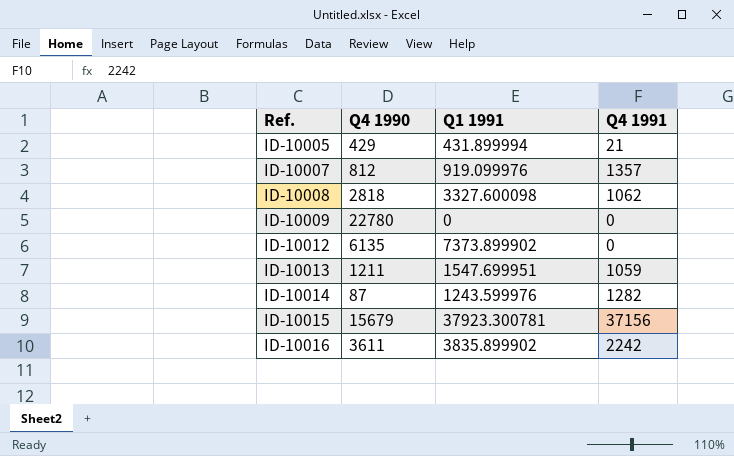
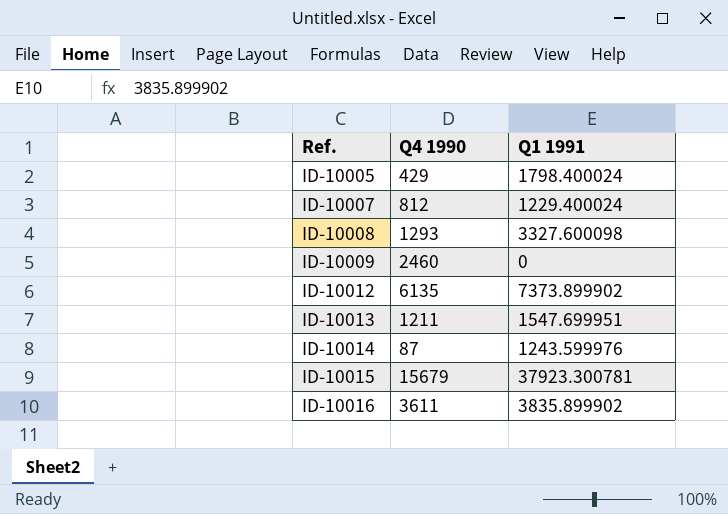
column Q4 1991 | position: 4 -> none
ID-10005 | Q1 1991: 431.899994 -> 1798.400024
ID-10007 | Q1 1991: 919.099976 -> 1229.400024
ID-10008 | Q4 1990: 2818 -> 1293
ID-10009 | Q4 1990: 22780 -> 2460

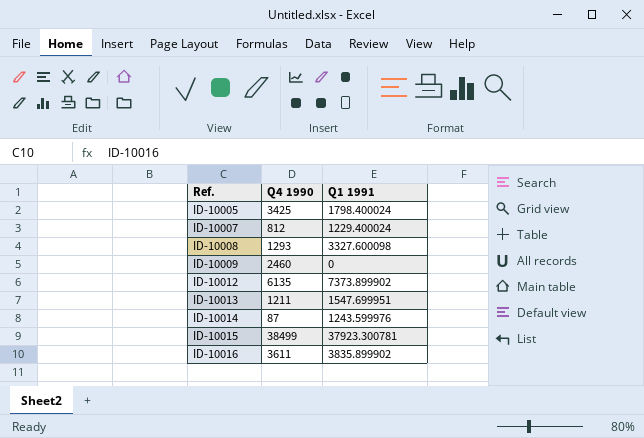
ID-10005 | Q4 1990: 429 -> 3425
ID-10015 | Q4 1990: 15679 -> 38499

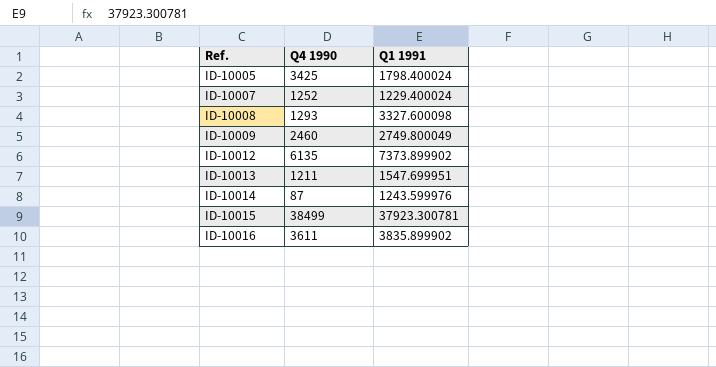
ID-10007 | Q4 1990: 812 -> 1252
ID-10009 | Q1 1991: 0 -> 2749.800049

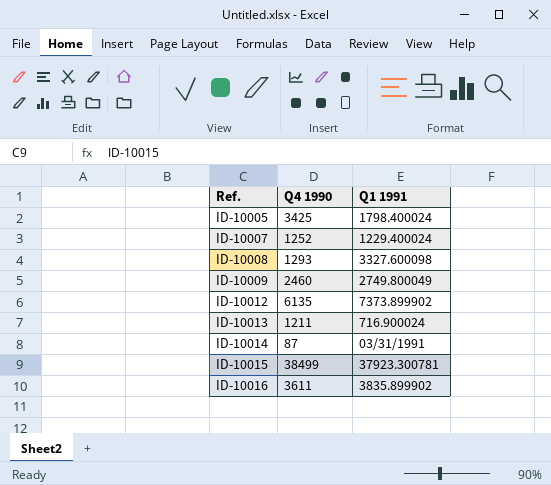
ID-10013 | Q1 1991: 1547.699951 -> 716.900024
ID-10014 | Q1 1991: 1243.599976 -> 03/31/1991

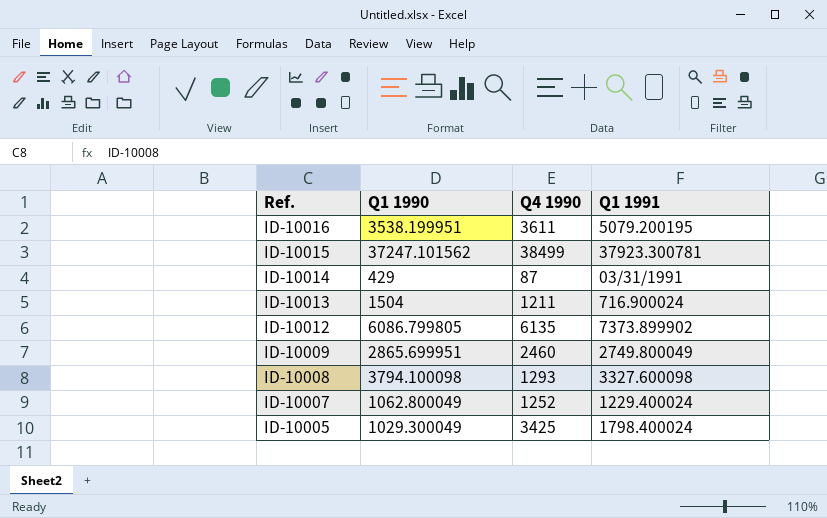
row order: Ref. ascending -> Ref. descending
column Q1 1990 | position: none -> 2
ID-10016 | Q1 1991: 3835.899902 -> 5079.200195

